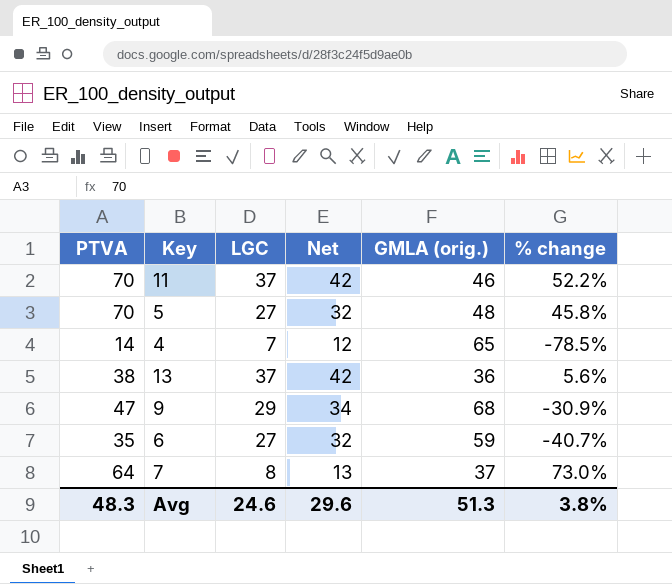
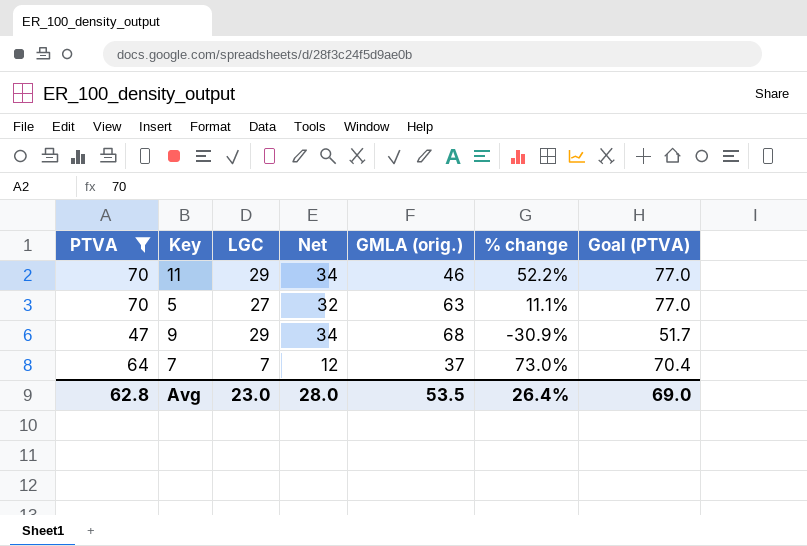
filter: none -> PTVA >= 47
column Goal (PTVA) | formula: none -> [PTVA] * 1.1
11 | LGC: 37 -> 29
11 | Net: 42 -> 34
5 | GMLA (orig.): 48 -> 63
5 | % change: 45.8% -> 11.1%
7 | LGC: 8 -> 7
7 | Net: 13 -> 12
Avg | PTVA: 48.3 -> 62.8
Avg | LGC: 24.6 -> 23.0
Avg | Net: 29.6 -> 28.0
Avg | GMLA (orig.): 51.3 -> 53.5
Avg | % change: 3.8% -> 26.4%

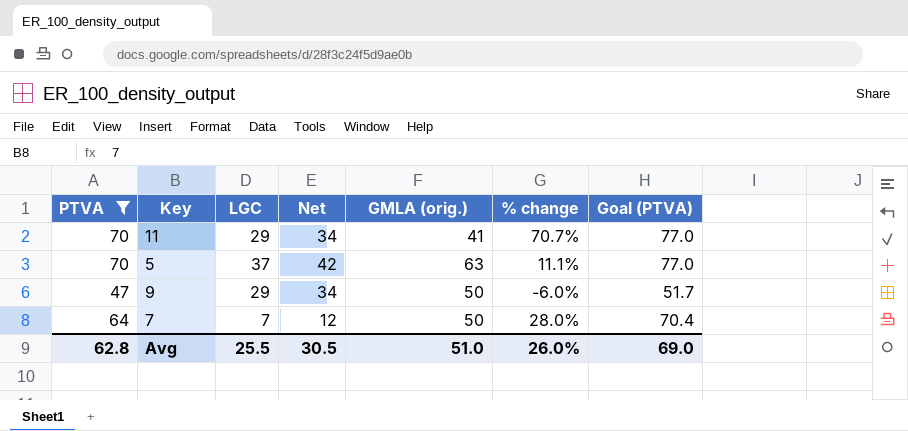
11 | GMLA (orig.): 46 -> 41
11 | % change: 52.2% -> 70.7%
5 | LGC: 27 -> 37
5 | Net: 32 -> 42
9 | GMLA (orig.): 68 -> 50
9 | % change: -30.9% -> -6.0%
7 | GMLA (orig.): 37 -> 50
7 | % change: 73.0% -> 28.0%
Avg | LGC: 23.0 -> 25.5
Avg | Net: 28.0 -> 30.5
Avg | GMLA (orig.): 53.5 -> 51.0
Avg | % change: 26.4% -> 26.0%

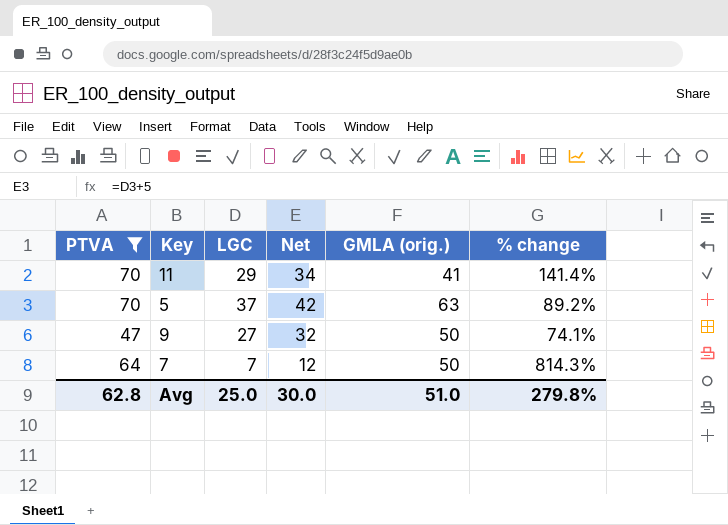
column Goal (PTVA) | formula: [PTVA] * 1.1 -> none
column % change | formula: ([PTVA] - [GMLA (orig.)]) / [GMLA (orig.)] -> ([PTVA] - [LGC]) / [LGC]
9 | LGC: 29 -> 27
9 | Net: 34 -> 32
Avg | LGC: 25.5 -> 25.0
Avg | Net: 30.5 -> 30.0
Avg | % change: 26.0% -> 279.8%

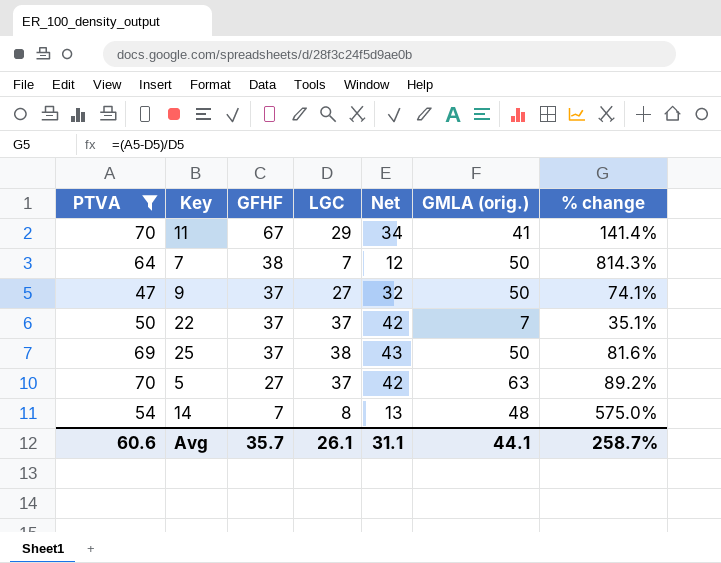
row order: none -> GFHF descending
column GFHF | position: none -> 3
row 22: none -> 50 | 37 | 37 | 42 | 7 | 35.1%
row 25: none -> 69 | 37 | 38 | 43 | 50 | 81.6%
row 14: none -> 54 | 7 | 8 | 13 | 48 | 575.0%
Avg | PTVA: 62.8 -> 60.6
Avg | LGC: 25.0 -> 26.1
Avg | Net: 30.0 -> 31.1
Avg | GMLA (orig.): 51.0 -> 44.1
Avg | % change: 279.8% -> 258.7%

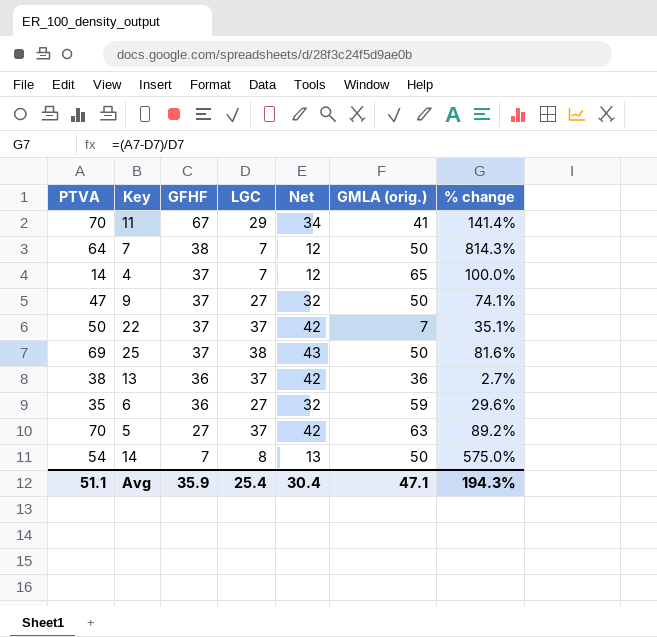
filter: PTVA >= 47 -> none
14 | GMLA (orig.): 48 -> 50
Avg | PTVA: 60.6 -> 51.1
Avg | GFHF: 35.7 -> 35.9
Avg | LGC: 26.1 -> 25.4
Avg | Net: 31.1 -> 30.4
Avg | GMLA (orig.): 44.1 -> 47.1
Avg | % change: 258.7% -> 194.3%

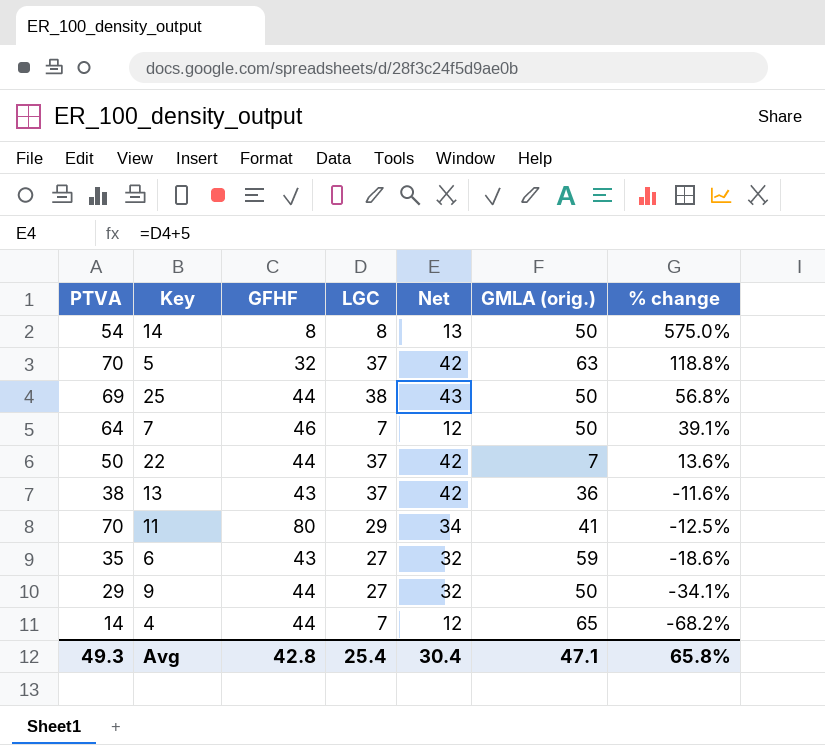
row order: GFHF descending -> % change descending
column % change | formula: ([PTVA] - [LGC]) / [LGC] -> ([PTVA] - [GFHF]) / [GFHF]
14 | GFHF: 7 -> 8
5 | GFHF: 27 -> 32
25 | GFHF: 37 -> 44
7 | GFHF: 38 -> 46
22 | GFHF: 37 -> 44
13 | GFHF: 36 -> 43
11 | GFHF: 67 -> 80
6 | GFHF: 36 -> 43
9 | PTVA: 47 -> 29
9 | GFHF: 37 -> 44
4 | GFHF: 37 -> 44
Avg | PTVA: 51.1 -> 49.3
Avg | GFHF: 35.9 -> 42.8
Avg | % change: 194.3% -> 65.8%

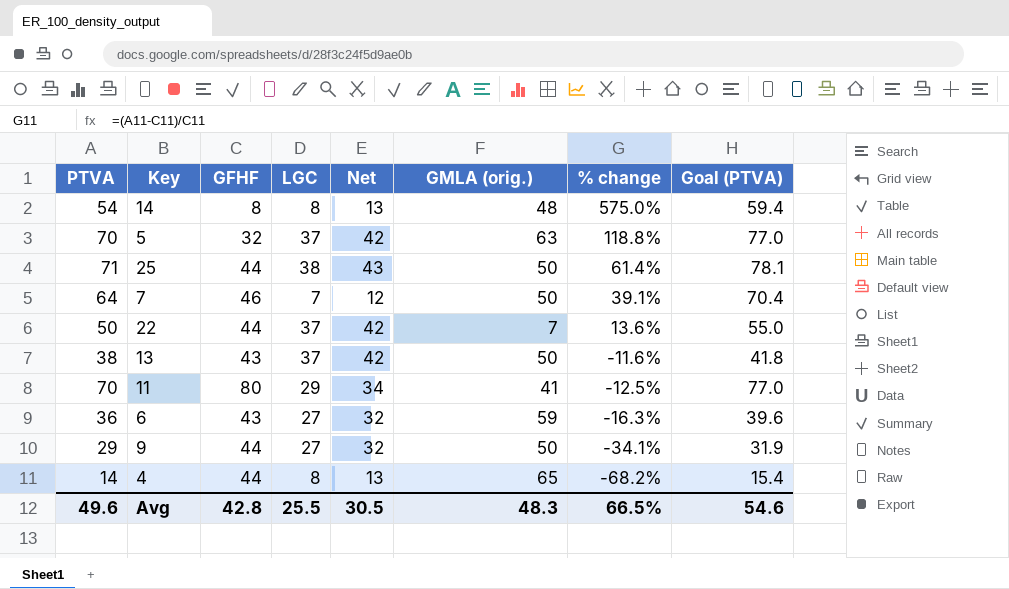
column Goal (PTVA) | formula: none -> [PTVA] * 1.1
14 | GMLA (orig.): 50 -> 48
25 | PTVA: 69 -> 71
25 | % change: 56.8% -> 61.4%
13 | GMLA (orig.): 36 -> 50
6 | PTVA: 35 -> 36
6 | % change: -18.6% -> -16.3%
4 | LGC: 7 -> 8
4 | Net: 12 -> 13
Avg | PTVA: 49.3 -> 49.6
Avg | LGC: 25.4 -> 25.5
Avg | Net: 30.4 -> 30.5
Avg | GMLA (orig.): 47.1 -> 48.3
Avg | % change: 65.8% -> 66.5%

